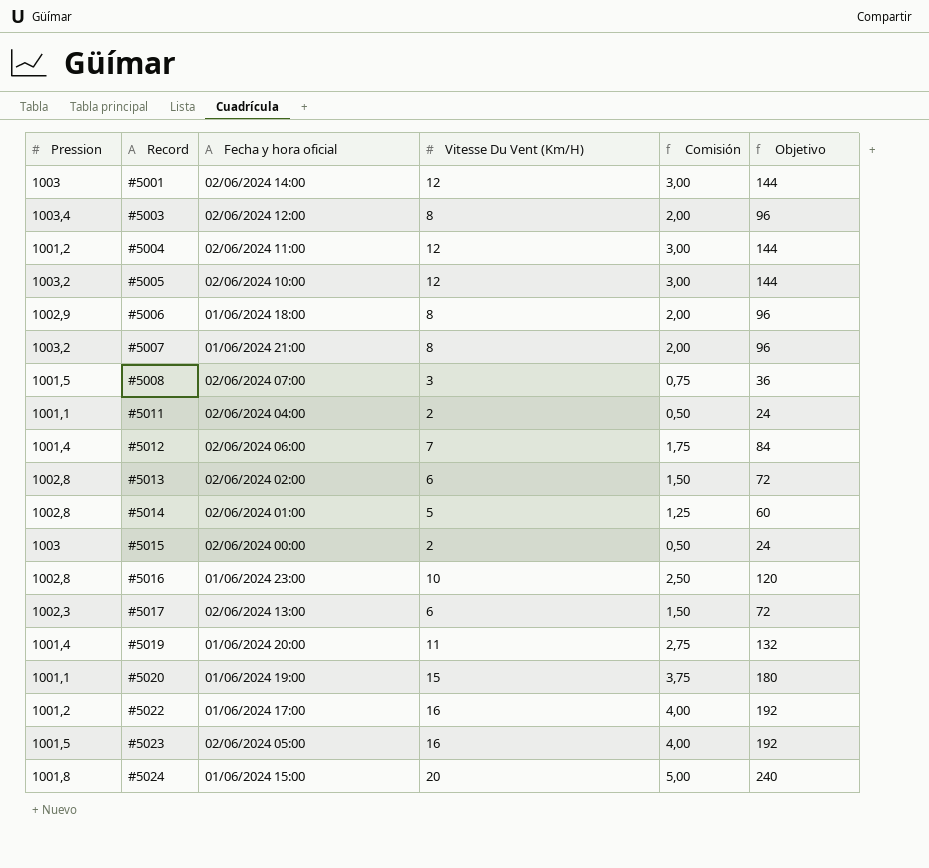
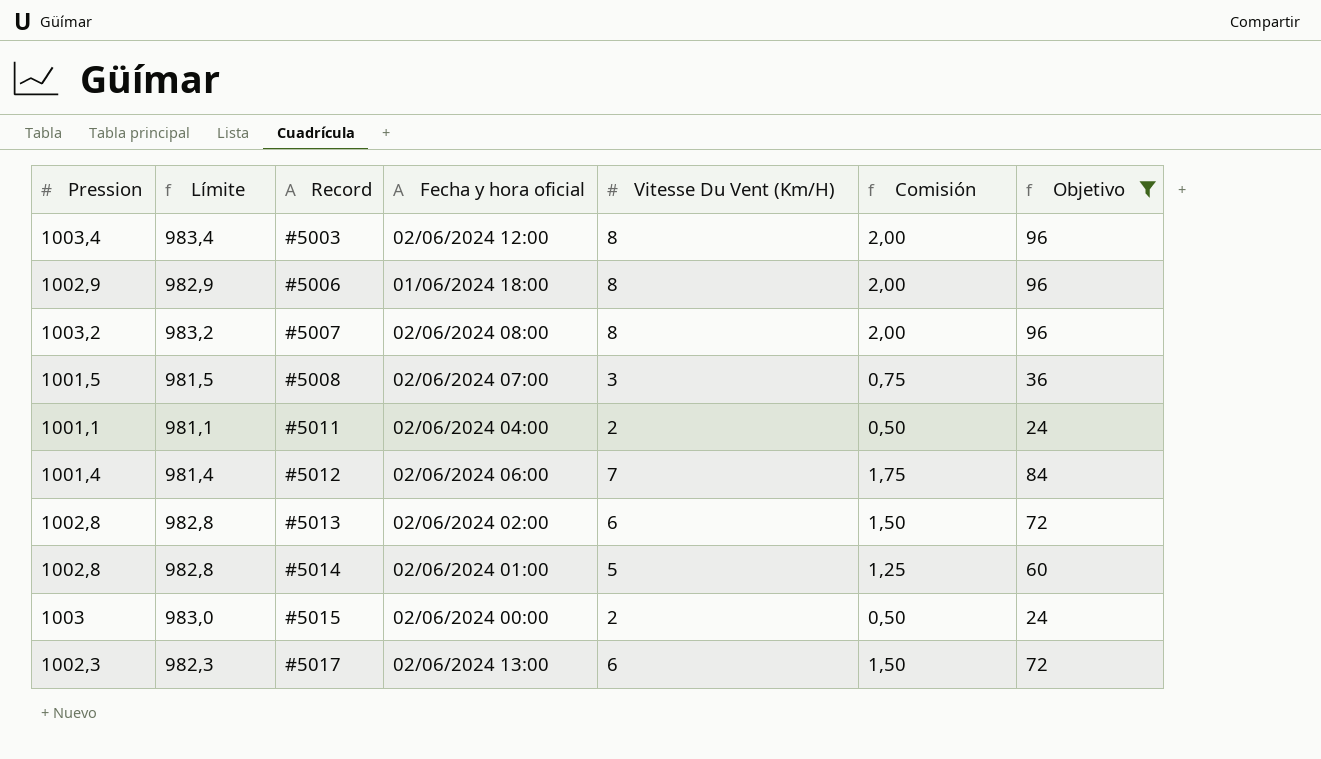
filter: none -> Objetivo <= 96
column Límite | formula: none -> [Pression] - 20
#5007 | Fecha y hora oficial: 01/06/2024 21:00 -> 02/06/2024 08:00

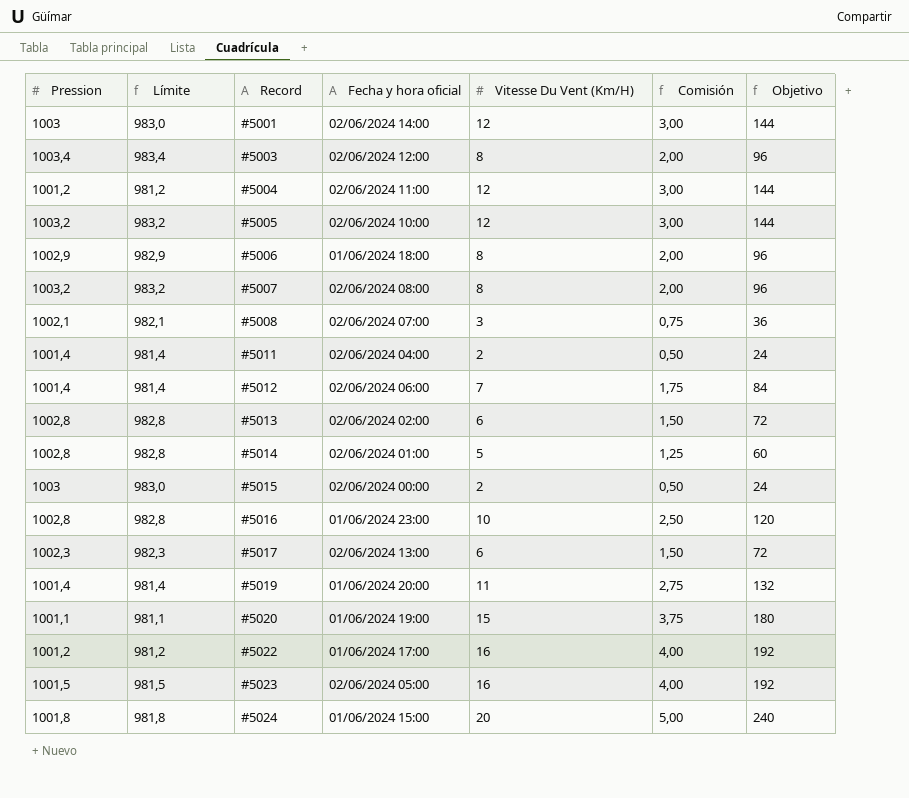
filter: Objetivo <= 96 -> none
#5008 | Pression: 1001,5 -> 1002,1
#5008 | Límite: 981,5 -> 982,1
#5011 | Pression: 1001,1 -> 1001,4
#5011 | Límite: 981,1 -> 981,4

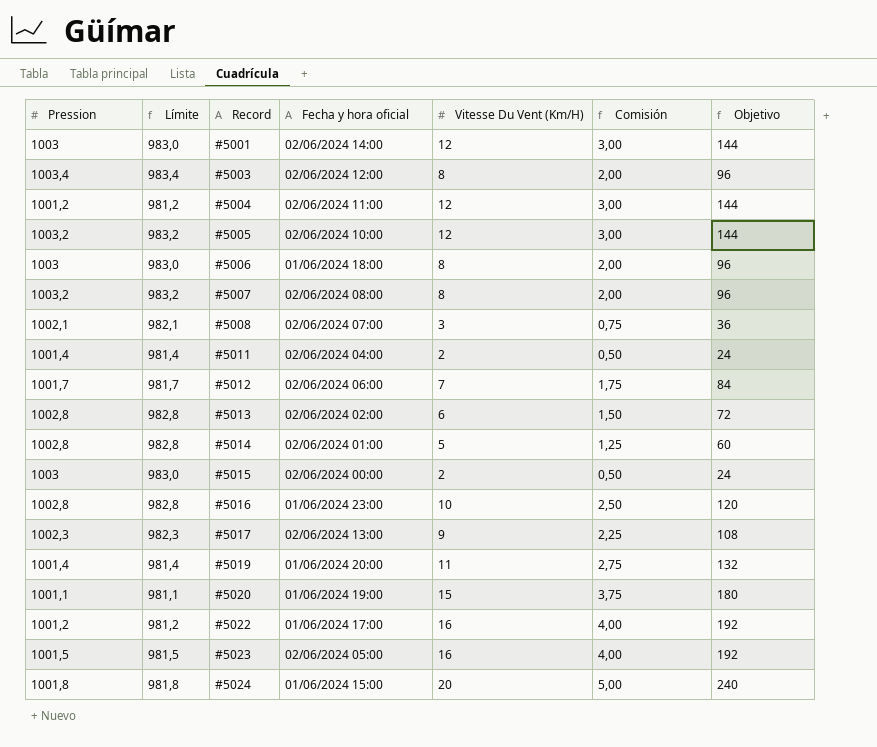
#5006 | Pression: 1002,9 -> 1003
#5006 | Límite: 982,9 -> 983,0
#5012 | Pression: 1001,4 -> 1001,7
#5012 | Límite: 981,4 -> 981,7
#5017 | Vitesse Du Vent (Km/H): 6 -> 9
#5017 | Comisión: 1,50 -> 2,25
#5017 | Objetivo: 72 -> 108

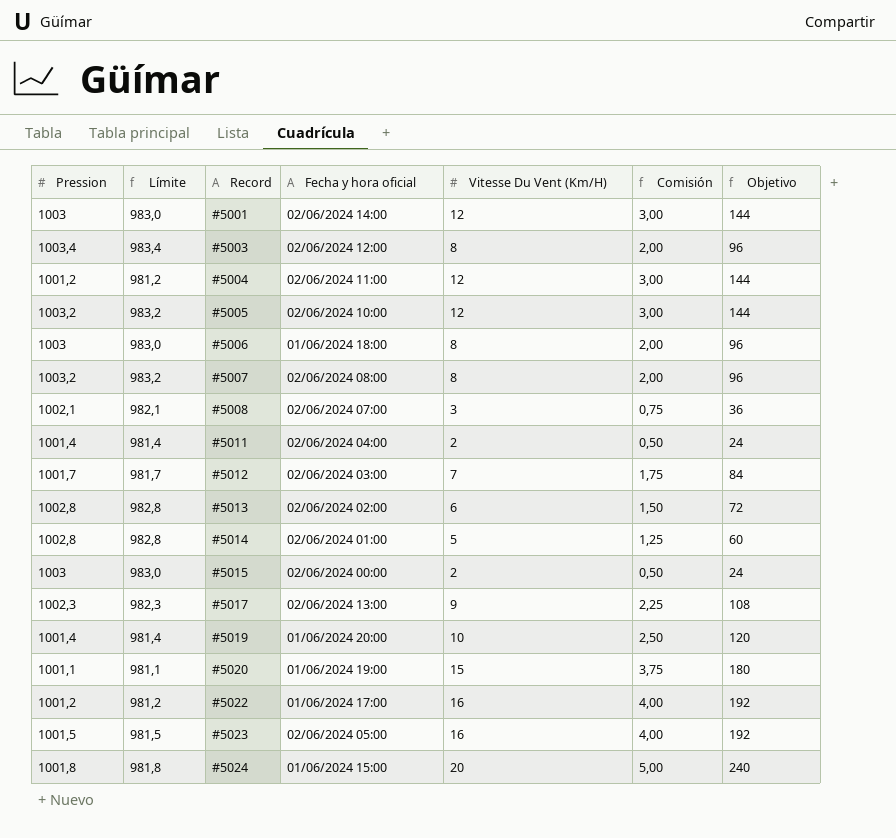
row #5016: 1002,8 | 982,8 | 01/06/2024 23:00 | 10 | 2,50 | 120 -> none
#5012 | Fecha y hora oficial: 02/06/2024 06:00 -> 02/06/2024 03:00
#5019 | Vitesse Du Vent (Km/H): 11 -> 10
#5019 | Comisión: 2,75 -> 2,50
#5019 | Objetivo: 132 -> 120

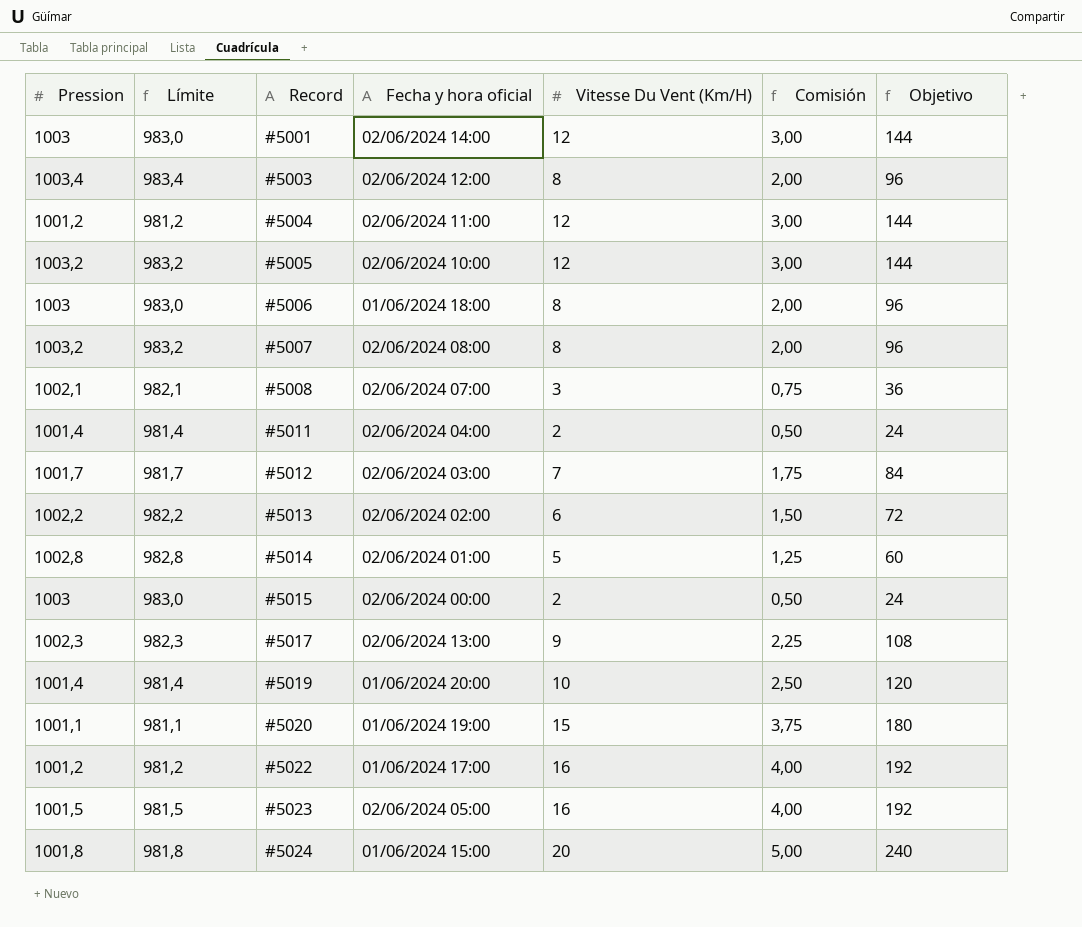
#5013 | Pression: 1002,8 -> 1002,2
#5013 | Límite: 982,8 -> 982,2

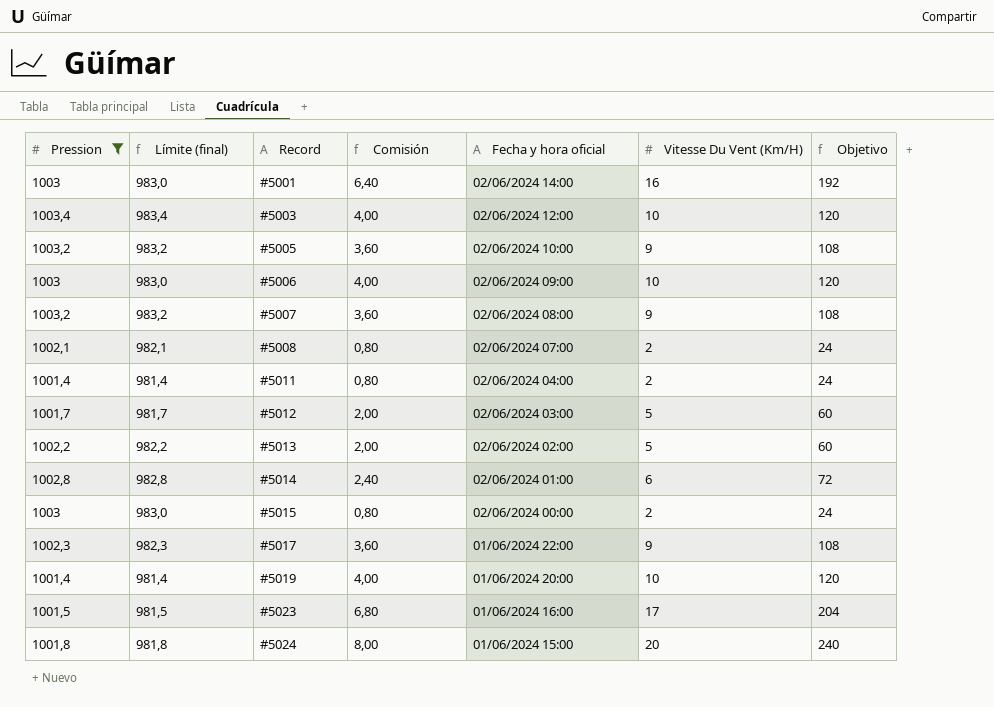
filter: none -> Pression >= 1001,4
column name: Límite -> Límite (final)
column Comisión | formula: [Vitesse Du Vent (Km/H)] * 0,25 -> [Vitesse Du Vent (Km/H)] * 0,4
column Comisión | position: 6 -> 4
#5001 | Vitesse Du Vent (Km/H): 12 -> 16
#5001 | Objetivo: 144 -> 192
#5003 | Vitesse Du Vent (Km/H): 8 -> 10
#5003 | Objetivo: 96 -> 120
#5005 | Vitesse Du Vent (Km/H): 12 -> 9
#5005 | Objetivo: 144 -> 108
#5006 | Fecha y hora oficial: 01/06/2024 18:00 -> 02/06/2024 09:00
#5006 | Vitesse Du Vent (Km/H): 8 -> 10
#5006 | Objetivo: 96 -> 120
#5007 | Vitesse Du Vent (Km/H): 8 -> 9
#5007 | Objetivo: 96 -> 108
#5008 | Vitesse Du Vent (Km/H): 3 -> 2
#5008 | Objetivo: 36 -> 24
#5012 | Vitesse Du Vent (Km/H): 7 -> 5
#5012 | Objetivo: 84 -> 60
#5013 | Vitesse Du Vent (Km/H): 6 -> 5
#5013 | Objetivo: 72 -> 60
#5014 | Vitesse Du Vent (Km/H): 5 -> 6
#5014 | Objetivo: 60 -> 72
#5017 | Fecha y hora oficial: 02/06/2024 13:00 -> 01/06/2024 22:00
#5023 | Fecha y hora oficial: 02/06/2024 05:00 -> 01/06/2024 16:00
#5023 | Vitesse Du Vent (Km/H): 16 -> 17
#5023 | Objetivo: 192 -> 204

